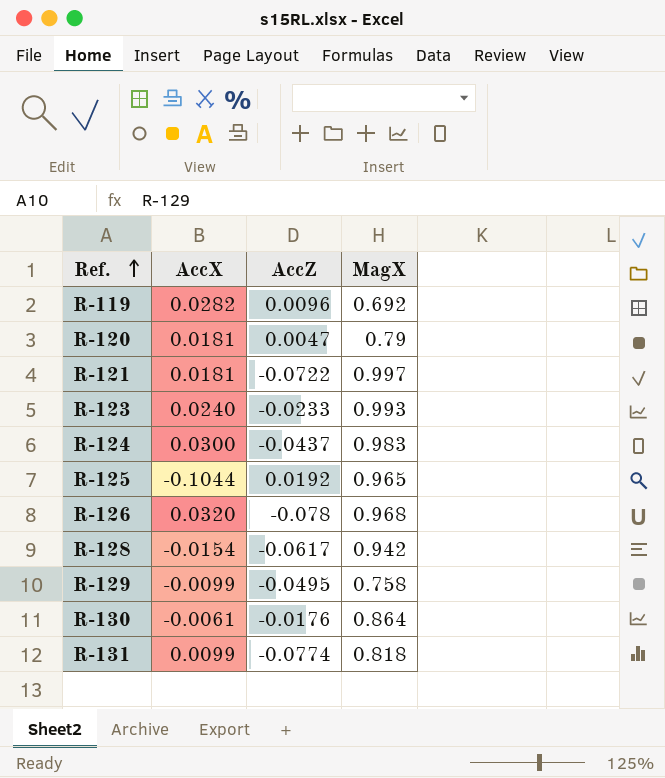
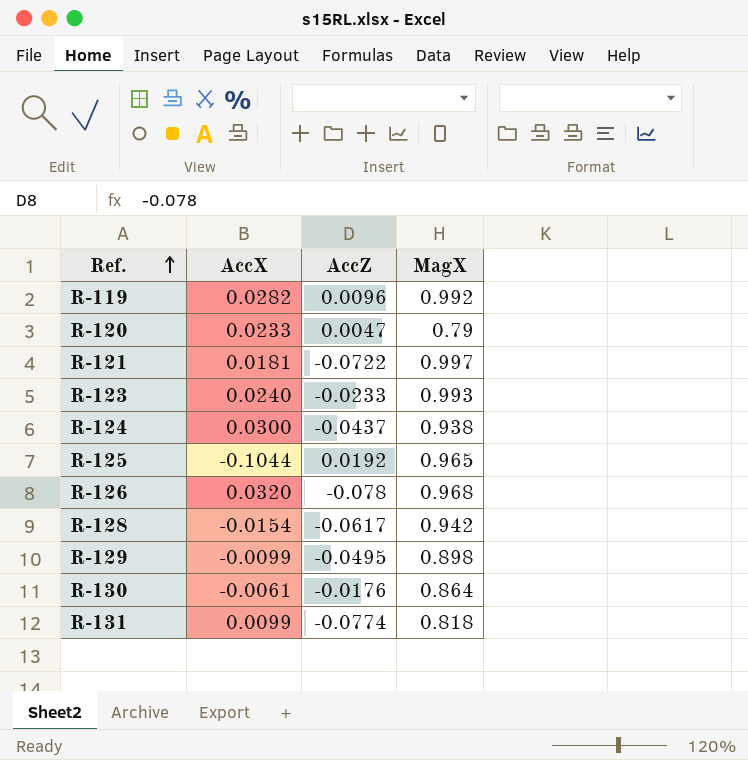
R-119 | MagX: 0.692 -> 0.992
R-120 | AccX: 0.0181 -> 0.0233
R-124 | MagX: 0.983 -> 0.938
R-129 | MagX: 0.758 -> 0.898

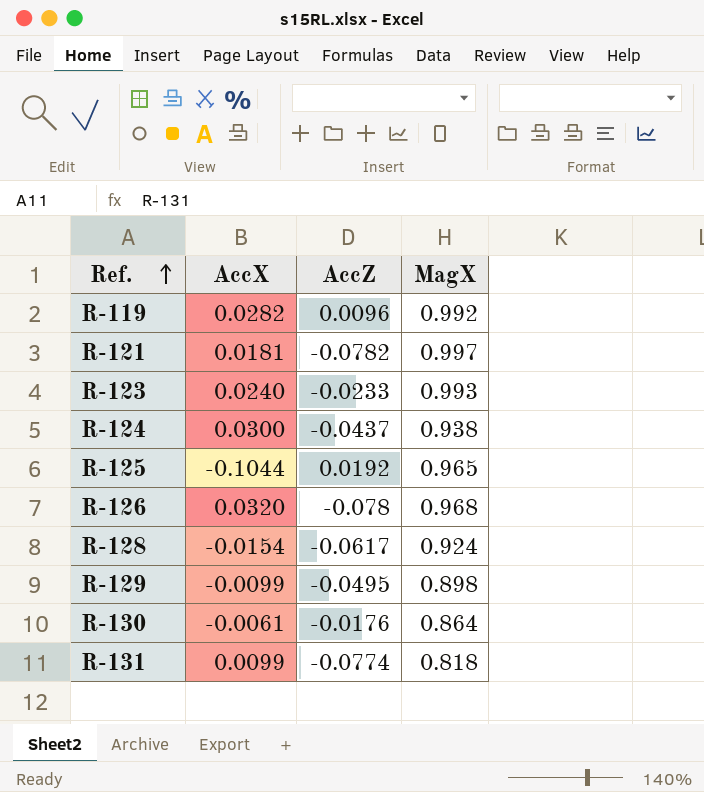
row R-120: 0.0233 | 0.0047 | 0.79 -> none
R-121 | AccZ: -0.0722 -> -0.0782
R-128 | MagX: 0.942 -> 0.924

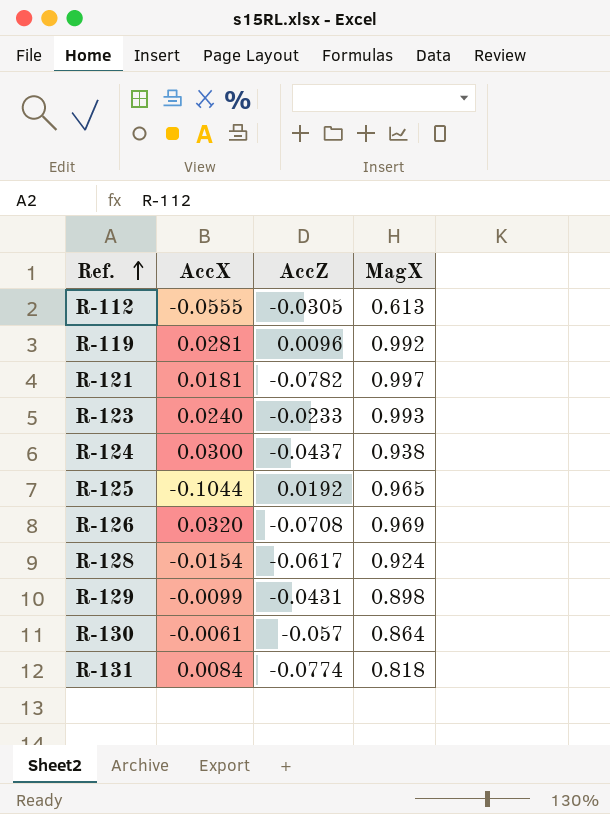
row R-112: none -> -0.0555 | -0.0305 | 0.613
R-119 | AccX: 0.0282 -> 0.0281
R-126 | AccZ: -0.078 -> -0.0708
R-126 | MagX: 0.968 -> 0.969
R-129 | AccZ: -0.0495 -> -0.0431
R-130 | AccZ: -0.0176 -> -0.057
R-131 | AccX: 0.0099 -> 0.0084

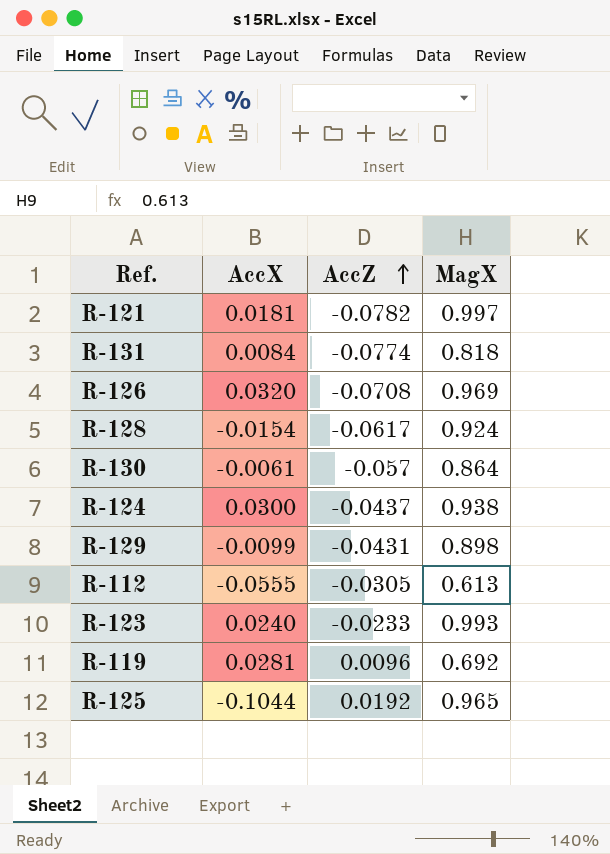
row order: Ref. ascending -> AccZ ascending
R-119 | MagX: 0.992 -> 0.692

